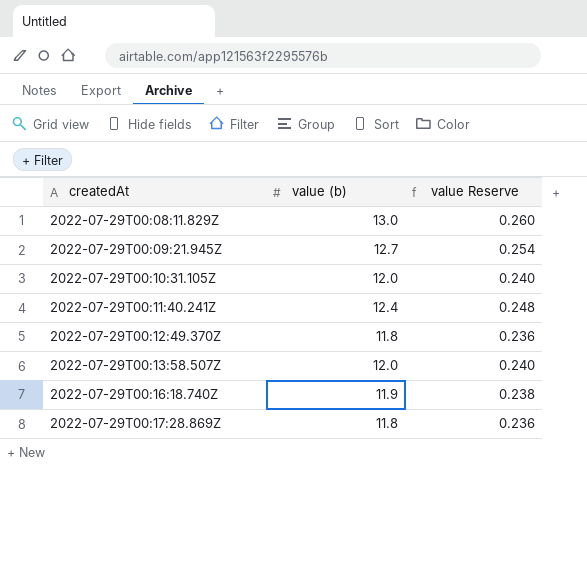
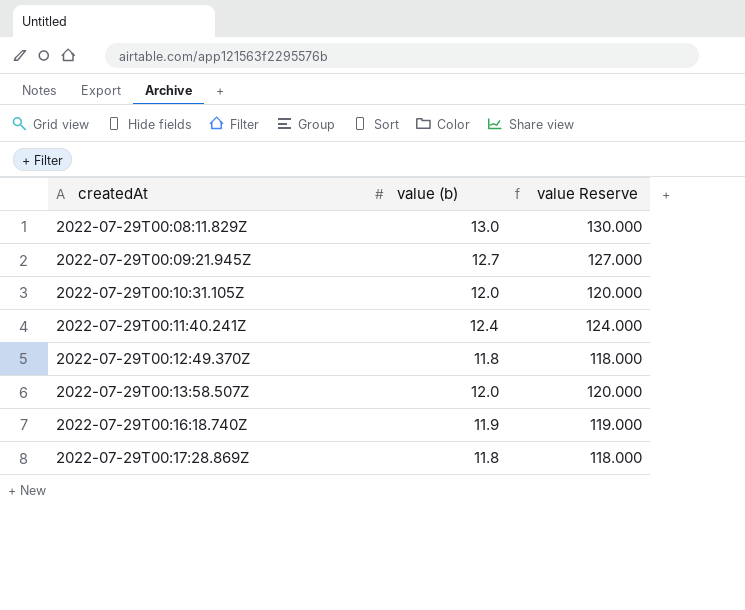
column value Reserve | formula: [value (b)] * 0.02 -> [value (b)] * 10

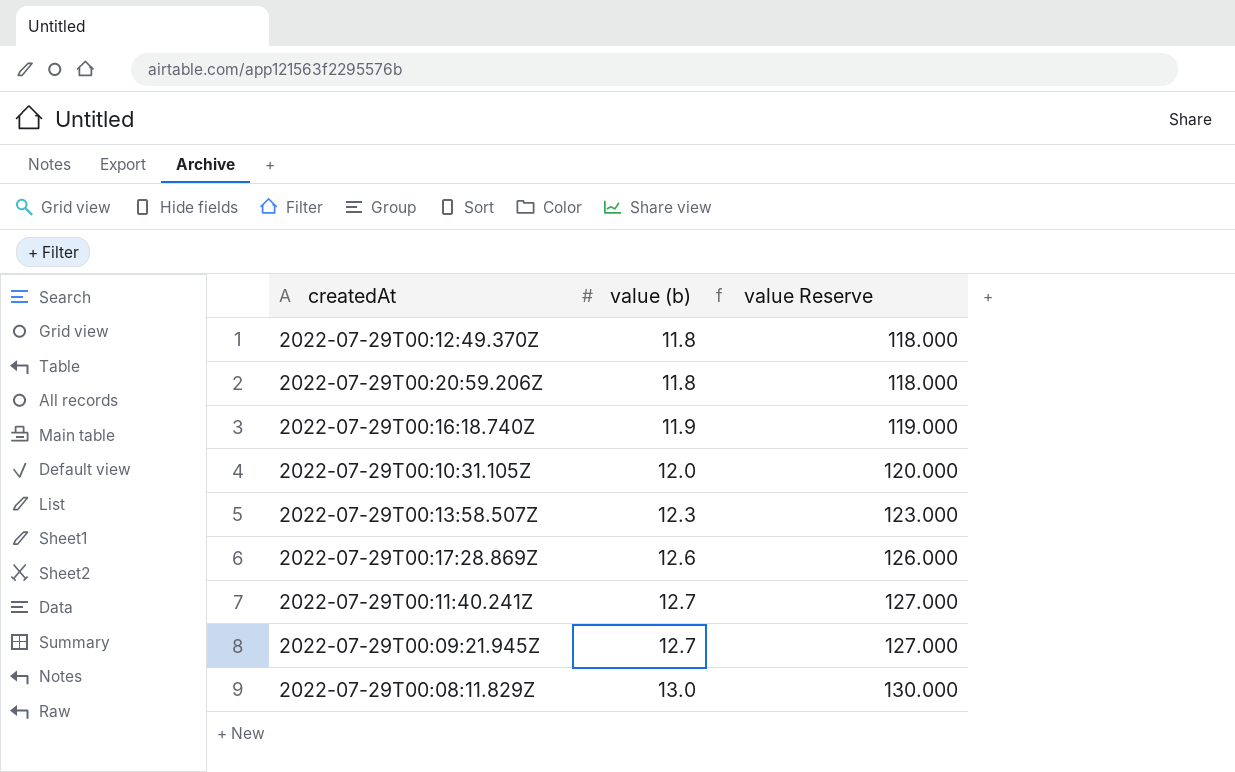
row order: createdAt ascending -> value (b) ascending
row 2022-07-29T00:20:59.206Z: none -> 11.8 | 118.000
2022-07-29T00:13:58.507Z | value (b): 12.0 -> 12.3
2022-07-29T00:13:58.507Z | value Reserve: 120.000 -> 123.000
2022-07-29T00:17:28.869Z | value (b): 11.8 -> 12.6
2022-07-29T00:17:28.869Z | value Reserve: 118.000 -> 126.000
2022-07-29T00:11:40.241Z | value (b): 12.4 -> 12.7
2022-07-29T00:11:40.241Z | value Reserve: 124.000 -> 127.000

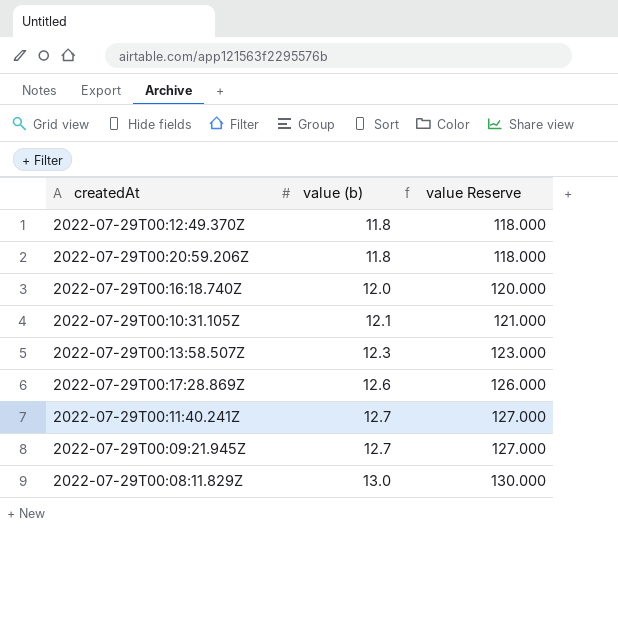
2022-07-29T00:16:18.740Z | value (b): 11.9 -> 12.0
2022-07-29T00:16:18.740Z | value Reserve: 119.000 -> 120.000
2022-07-29T00:10:31.105Z | value (b): 12.0 -> 12.1
2022-07-29T00:10:31.105Z | value Reserve: 120.000 -> 121.000

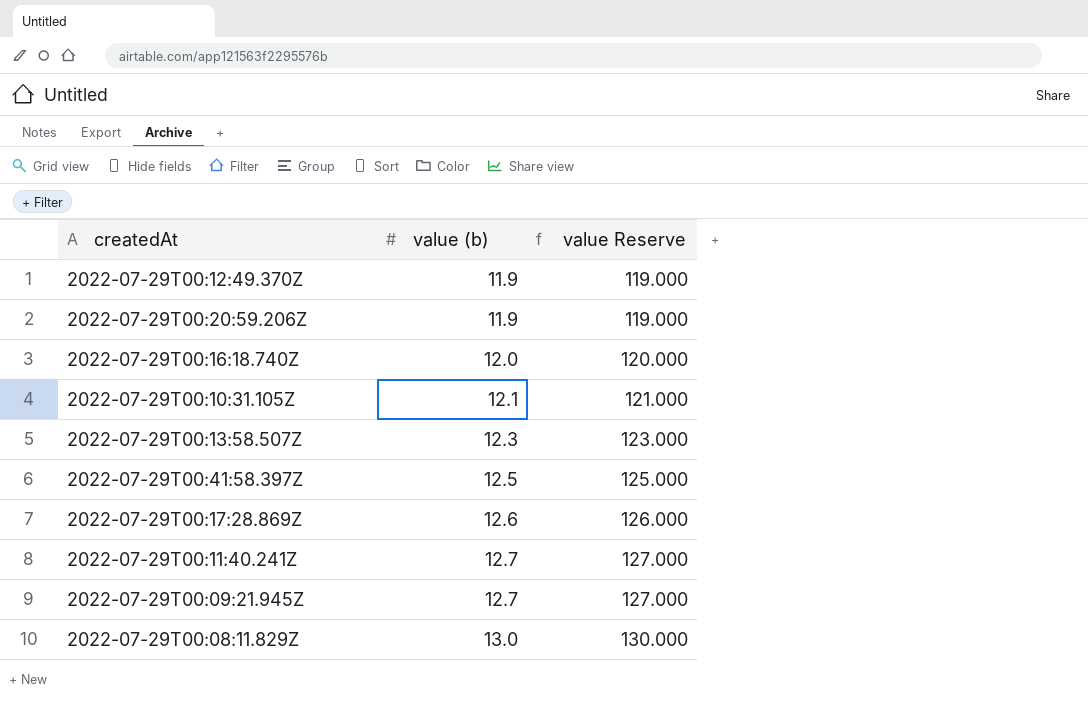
2022-07-29T00:12:49.370Z | value (b): 11.8 -> 11.9
2022-07-29T00:12:49.370Z | value Reserve: 118.000 -> 119.000
2022-07-29T00:20:59.206Z | value (b): 11.8 -> 11.9
2022-07-29T00:20:59.206Z | value Reserve: 118.000 -> 119.000
row 2022-07-29T00:41:58.397Z: none -> 12.5 | 125.000

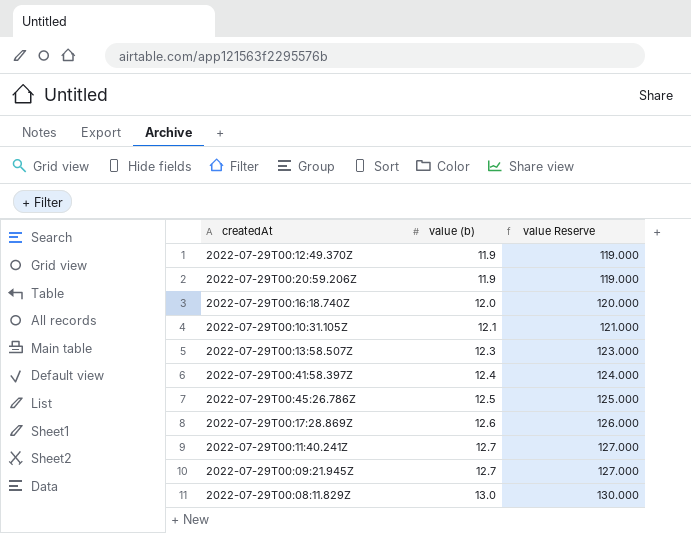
2022-07-29T00:41:58.397Z | value (b): 12.5 -> 12.4
2022-07-29T00:41:58.397Z | value Reserve: 125.000 -> 124.000
row 2022-07-29T00:45:26.786Z: none -> 12.5 | 125.000

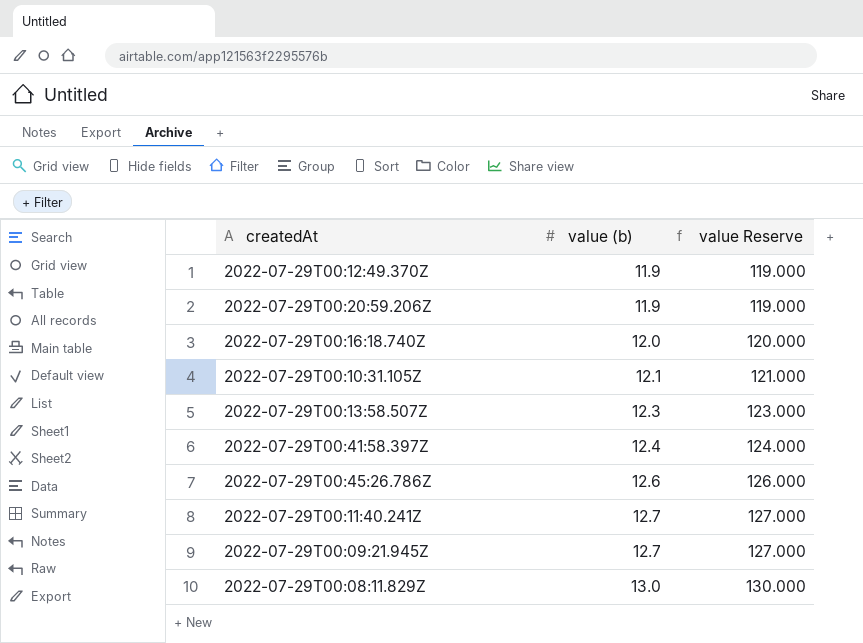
row 2022-07-29T00:17:28.869Z: 12.6 | 126.000 -> none
2022-07-29T00:45:26.786Z | value (b): 12.5 -> 12.6
2022-07-29T00:45:26.786Z | value Reserve: 125.000 -> 126.000

